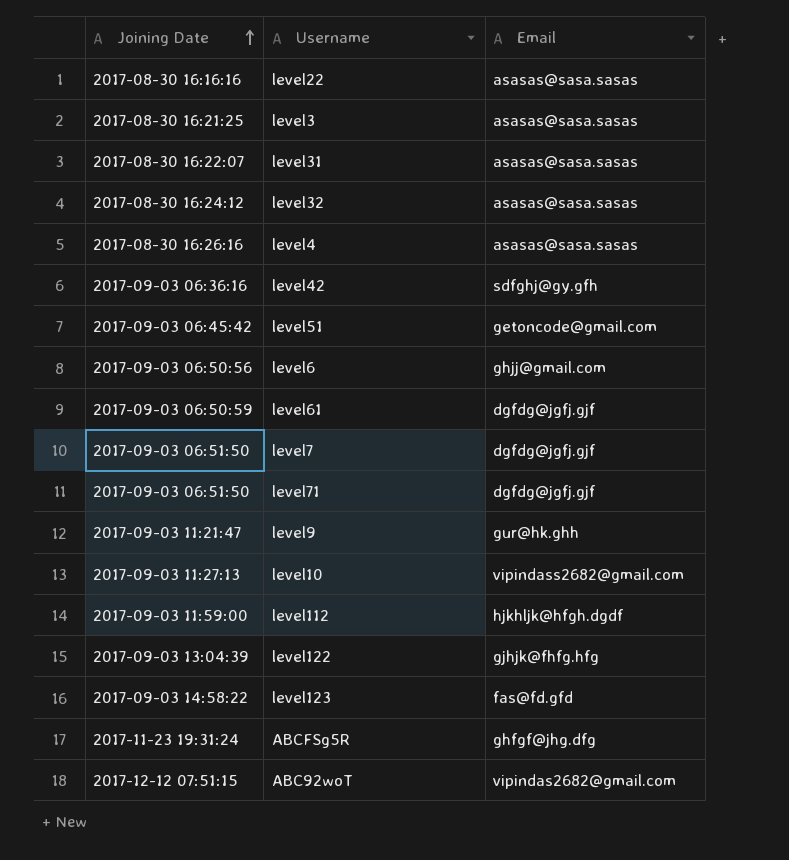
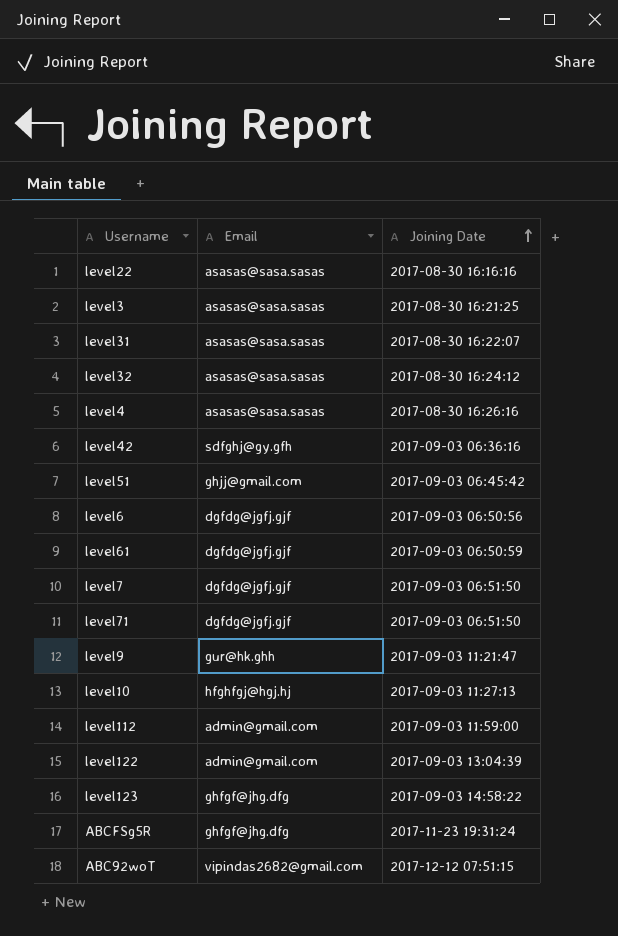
column Joining Date | position: 1 -> 3
level51 | Email: getoncode@gmail.com -> ghjj@gmail.com
level6 | Email: ghjj@gmail.com -> dgfdg@jgfj.gjf
level10 | Email: vipindass2682@gmail.com -> hfghfgj@hgj.hj
level112 | Email: hjkhljk@hfgh.dgdf -> admin@gmail.com
level122 | Email: gjhjk@fhfg.hfg -> admin@gmail.com
level123 | Email: fas@fd.gfd -> ghfgf@jhg.dfg

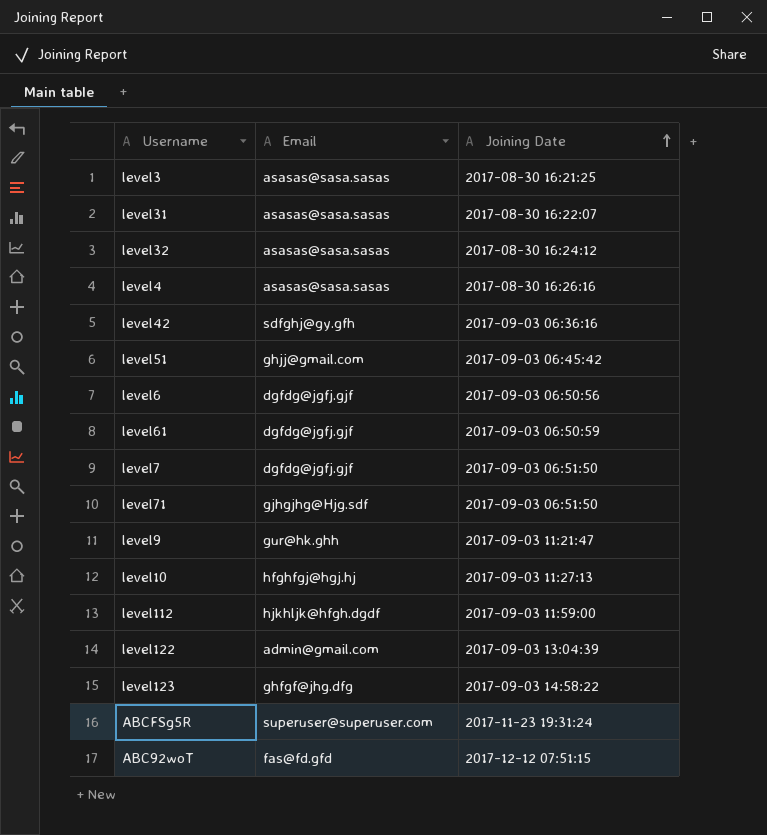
row level22: asasas@sasa.sasas | 2017-08-30 16:16:16 -> none
level71 | Email: dgfdg@jgfj.gjf -> gjhgjhg@Hjg.sdf
level112 | Email: admin@gmail.com -> hjkhljk@hfgh.dgdf
ABCFSg5R | Email: ghfgf@jhg.dfg -> superuser@superuser.com
ABC92woT | Email: vipindas2682@gmail.com -> fas@fd.gfd

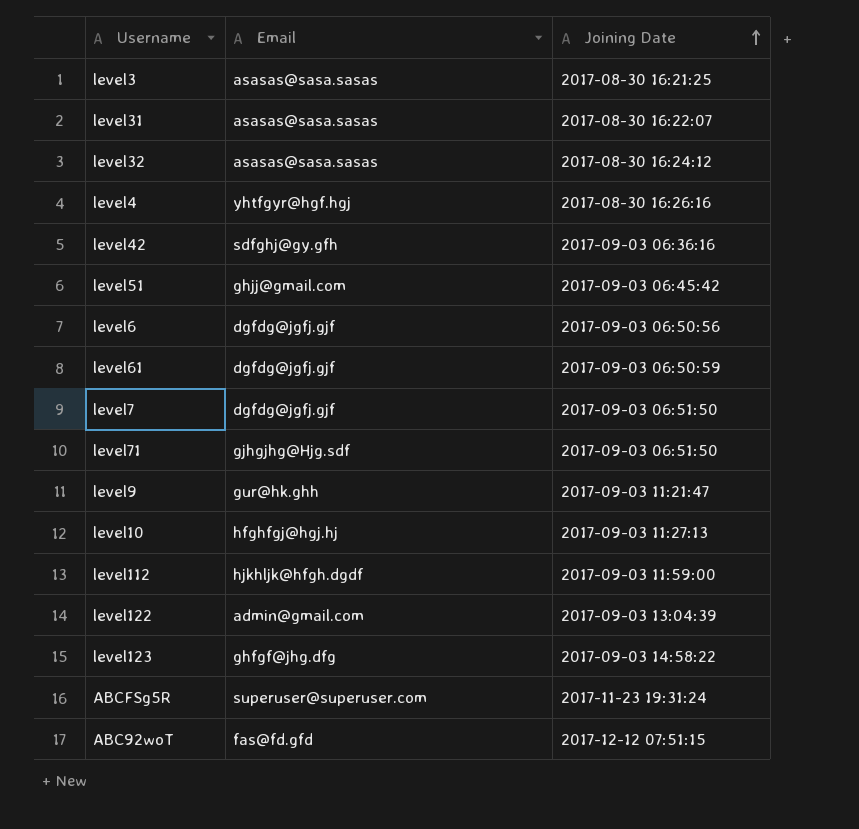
level4 | Email: asasas@sasa.sasas -> yhtfgyr@hgf.hgj

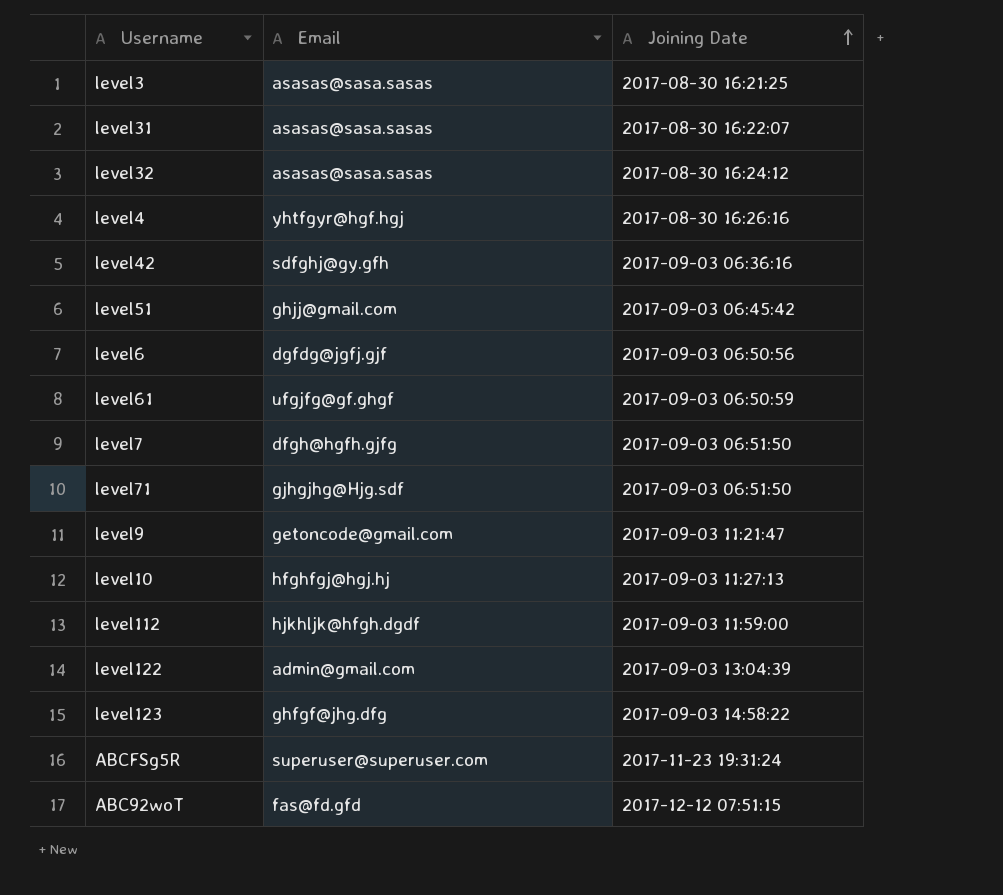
level61 | Email: dgfdg@jgfj.gjf -> ufgjfg@gf.ghgf
level7 | Email: dgfdg@jgfj.gjf -> dfgh@hgfh.gjfg
level9 | Email: gur@hk.ghh -> getoncode@gmail.com

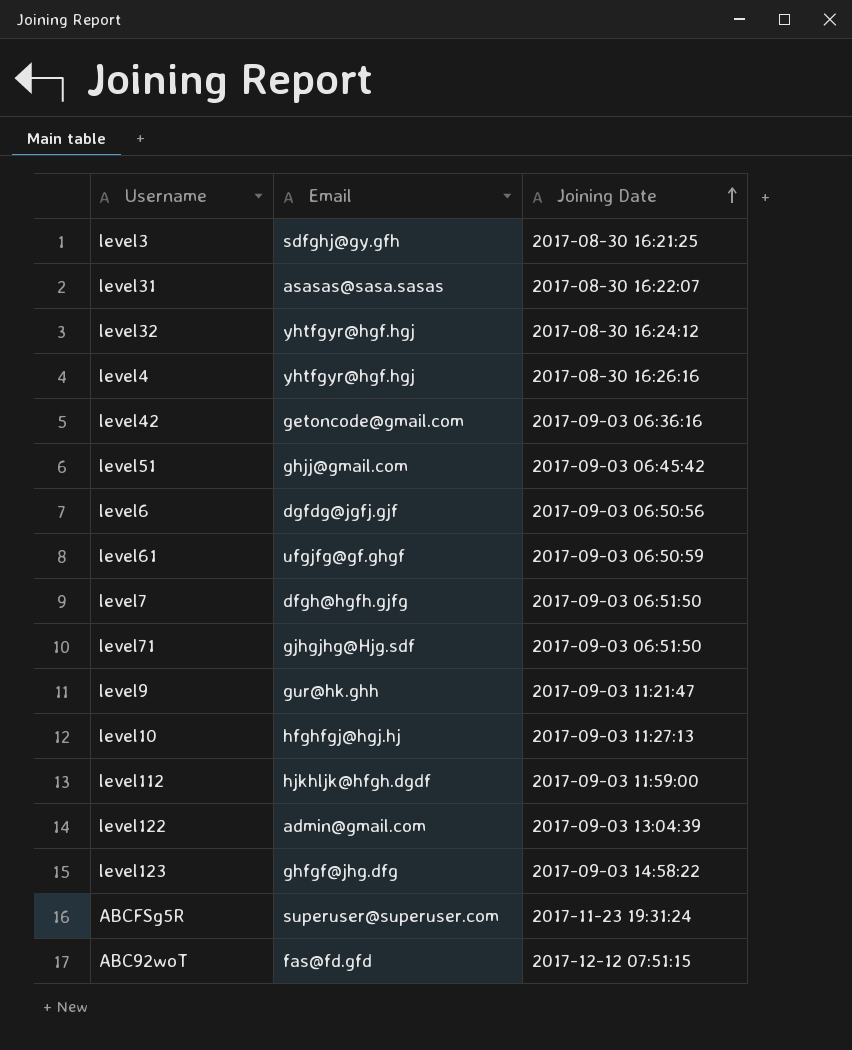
level3 | Email: asasas@sasa.sasas -> sdfghj@gy.gfh
level32 | Email: asasas@sasa.sasas -> yhtfgyr@hgf.hgj
level42 | Email: sdfghj@gy.gfh -> getoncode@gmail.com
level9 | Email: getoncode@gmail.com -> gur@hk.ghh

